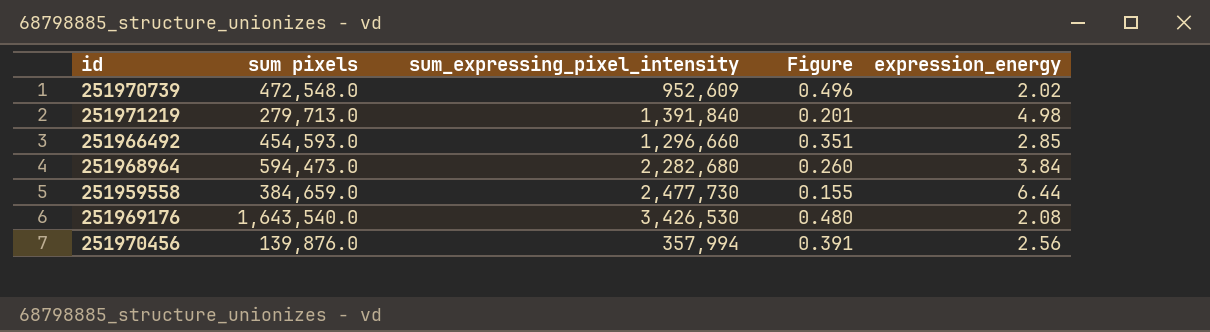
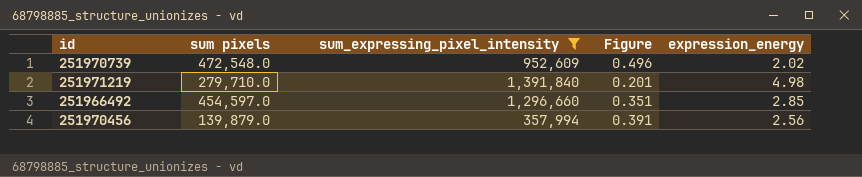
filter: none -> sum_expressing_pixel_intensity <= 1,391,840
251971219 | sum pixels: 279,713.0 -> 279,710.0
251966492 | sum pixels: 454,593.0 -> 454,597.0
251970456 | sum pixels: 139,876.0 -> 139,879.0

